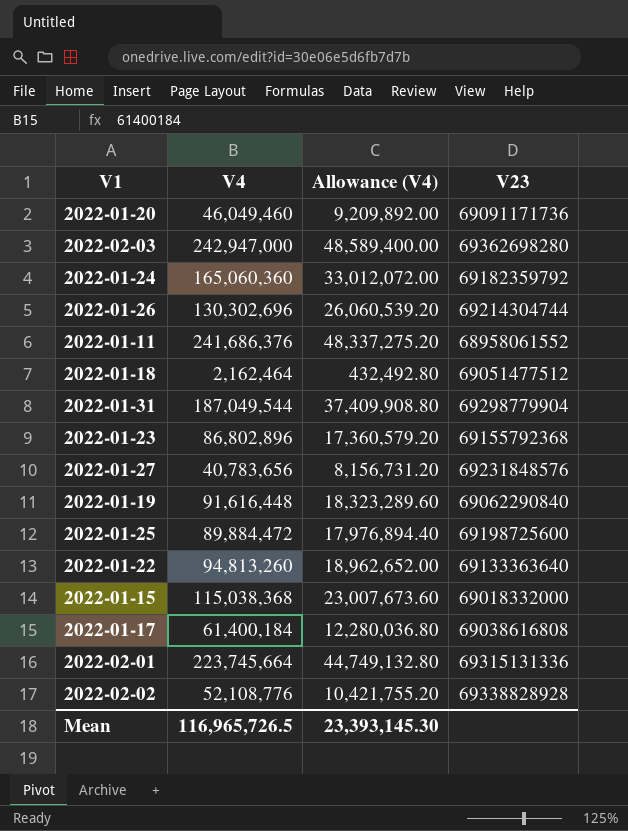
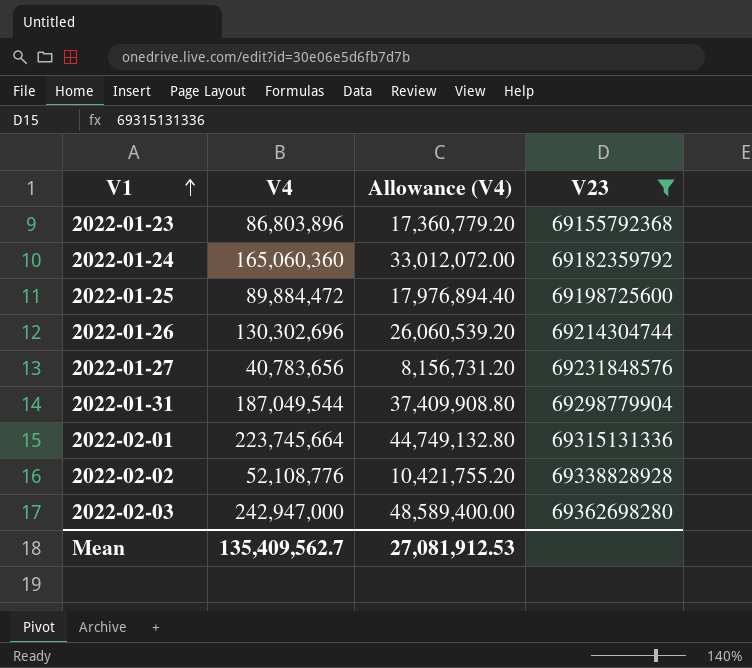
filter: none -> V23 >= 69155792368
row order: none -> V1 ascending
2022-01-23 | V4: 86,802,896 -> 86,803,896
2022-01-23 | Allowance (V4): 17,360,579.20 -> 17,360,779.20
Mean | V4: 116,965,726.5 -> 135,409,562.7
Mean | Allowance (V4): 23,393,145.30 -> 27,081,912.53

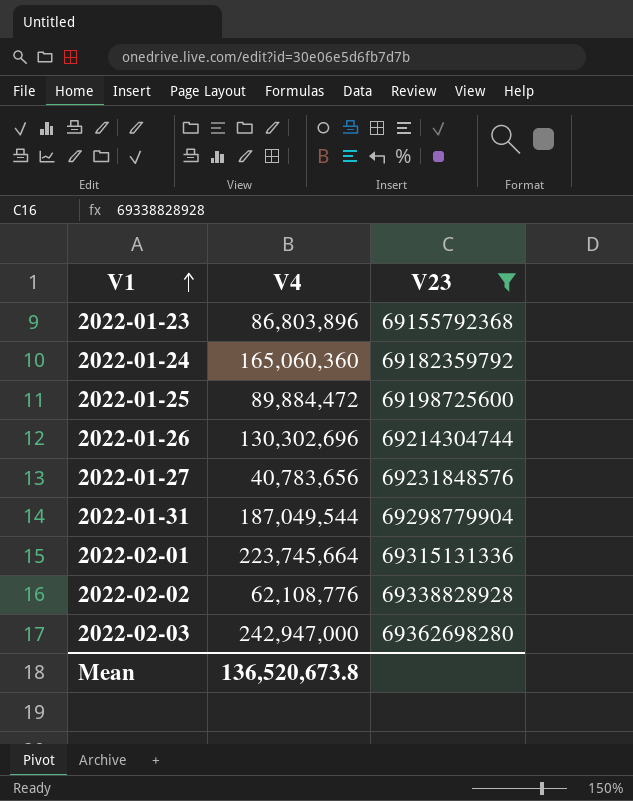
column Allowance (V4) | formula: [V4] * 0.2 -> none
2022-02-02 | V4: 52,108,776 -> 62,108,776
Mean | V4: 135,409,562.7 -> 136,520,673.8

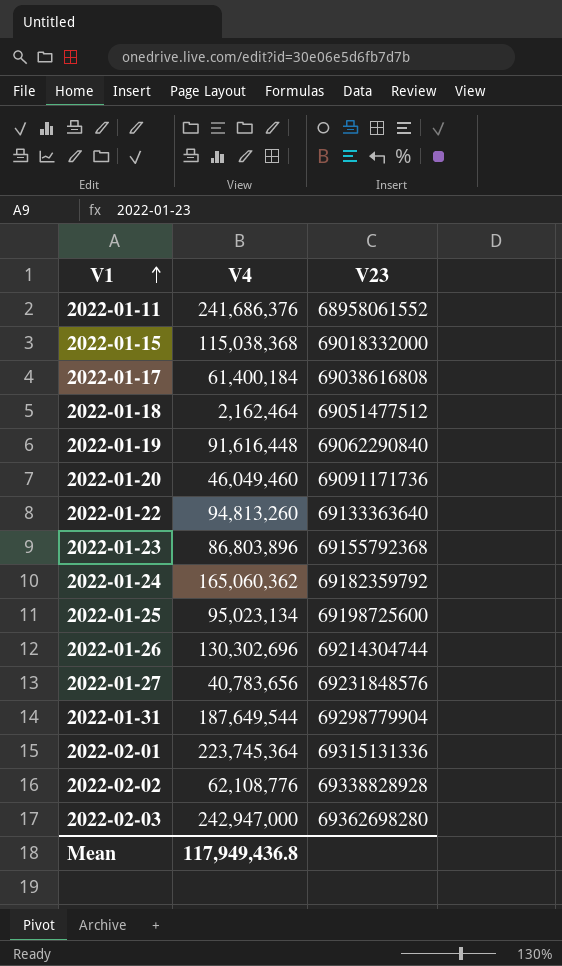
filter: V23 >= 69155792368 -> none
2022-01-24 | V4: 165,060,360 -> 165,060,362
2022-01-25 | V4: 89,884,472 -> 95,023,134
2022-01-31 | V4: 187,049,544 -> 187,649,544
2022-02-01 | V4: 223,745,664 -> 223,745,364
Mean | V4: 136,520,673.8 -> 117,949,436.8

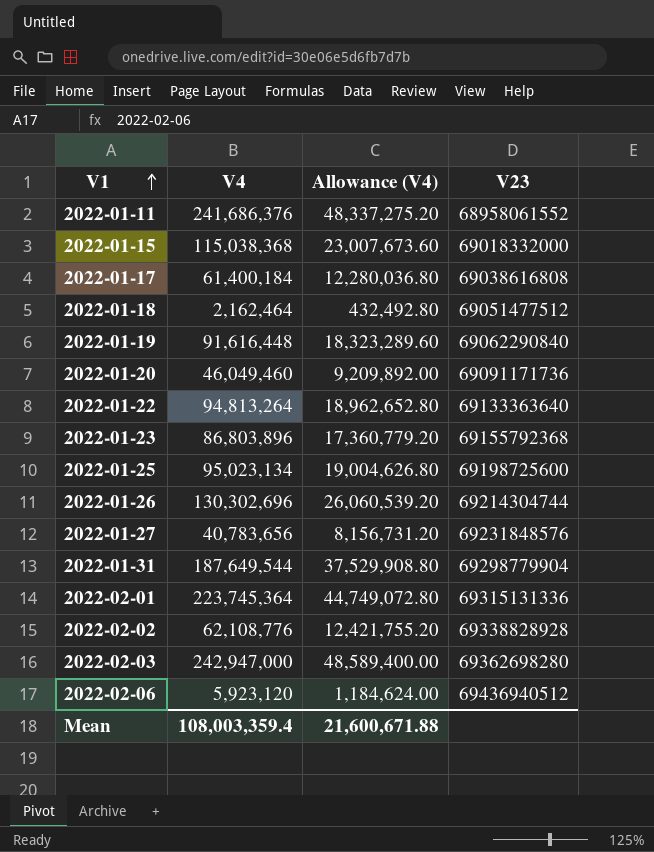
column Allowance (V4) | formula: none -> [V4] * 0.2
row 2022-01-24: 165,060,362 | 69182359792 -> none
2022-01-22 | V4: 94,813,260 -> 94,813,264
row 2022-02-06: none -> 5,923,120 | 1,184,624.00 | 69436940512
Mean | V4: 117,949,436.8 -> 108,003,359.4

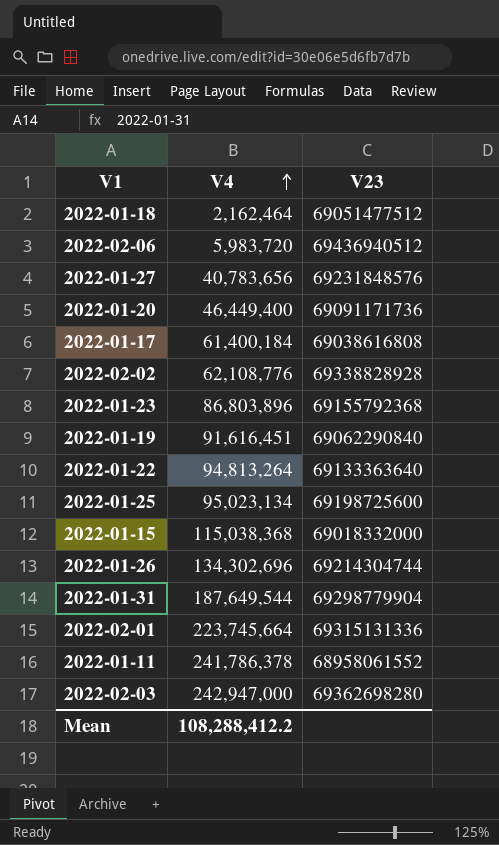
row order: V1 ascending -> V4 ascending
column Allowance (V4) | formula: [V4] * 0.2 -> none
2022-02-06 | V4: 5,923,120 -> 5,983,720
2022-01-20 | V4: 46,049,460 -> 46,449,400
2022-01-19 | V4: 91,616,448 -> 91,616,451
2022-01-26 | V4: 130,302,696 -> 134,302,696
2022-02-01 | V4: 223,745,364 -> 223,745,664
2022-01-11 | V4: 241,686,376 -> 241,786,378
Mean | V4: 108,003,359.4 -> 108,288,412.2

